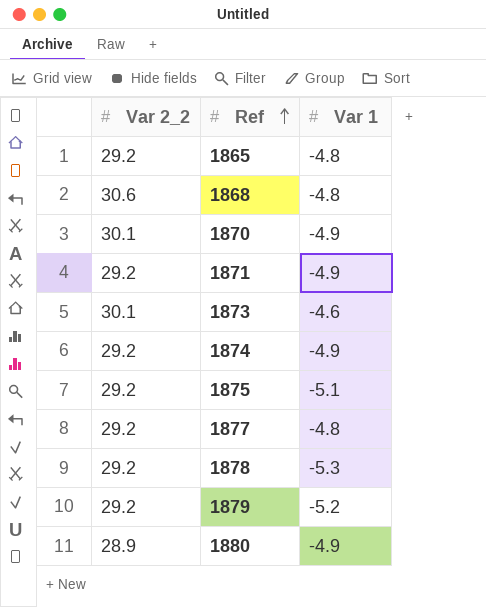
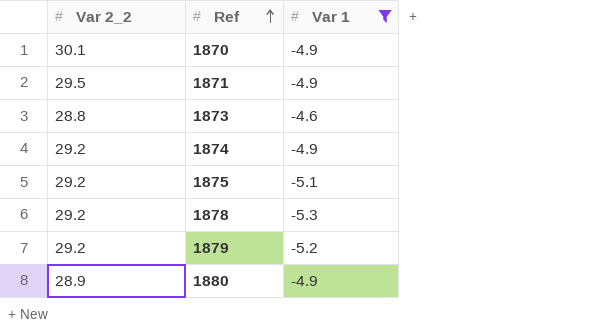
filter: none -> Var 1 != -4.8
1871 | Var 2_2: 29.2 -> 29.5
1873 | Var 2_2: 30.1 -> 28.8

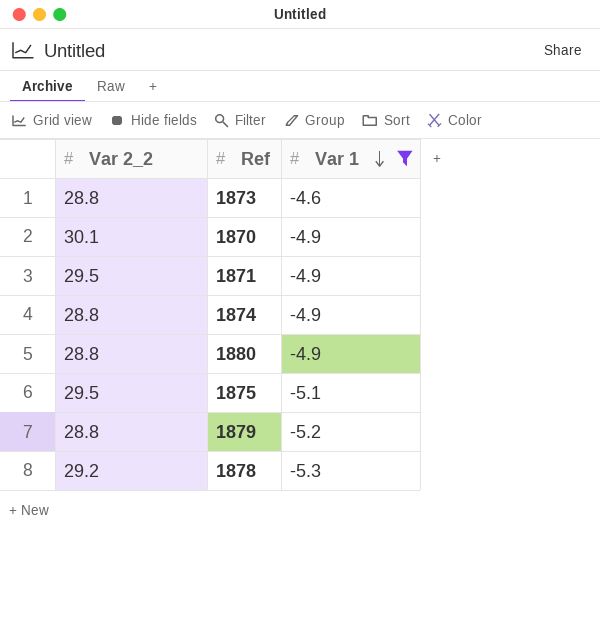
row order: Ref ascending -> Var 1 descending
1874 | Var 2_2: 29.2 -> 28.8
1880 | Var 2_2: 28.9 -> 28.8
1875 | Var 2_2: 29.2 -> 29.5
1879 | Var 2_2: 29.2 -> 28.8

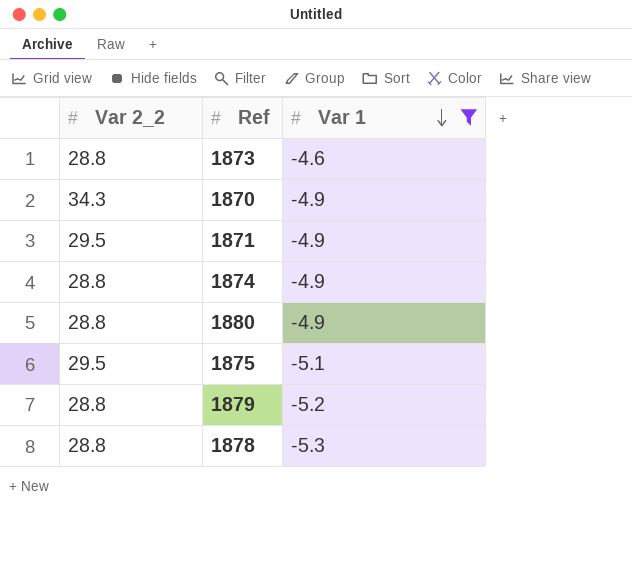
1870 | Var 2_2: 30.1 -> 34.3
1878 | Var 2_2: 29.2 -> 28.8

